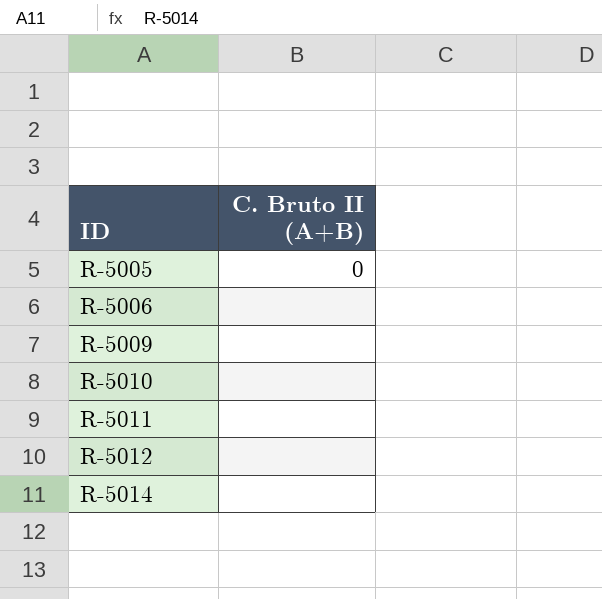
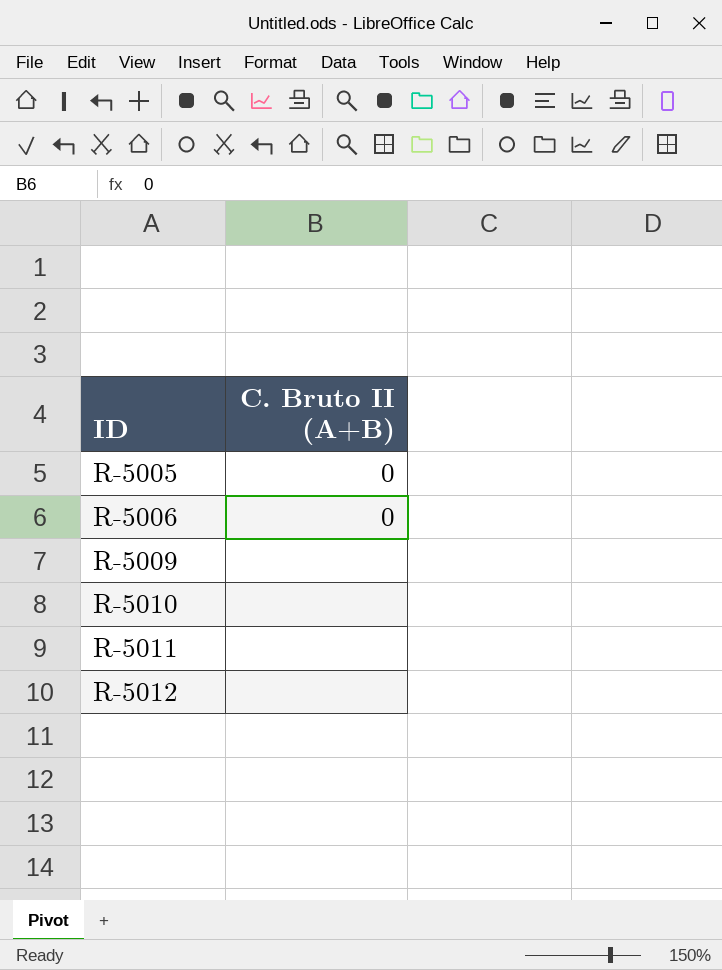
row R-5014: none -> none
R-5006 | C. Bruto II (A+B): none -> 0

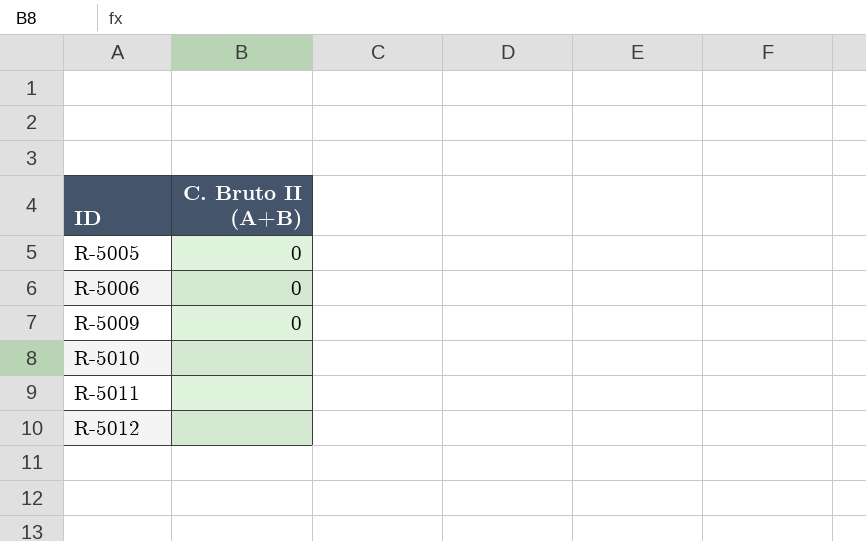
R-5009 | C. Bruto II (A+B): none -> 0

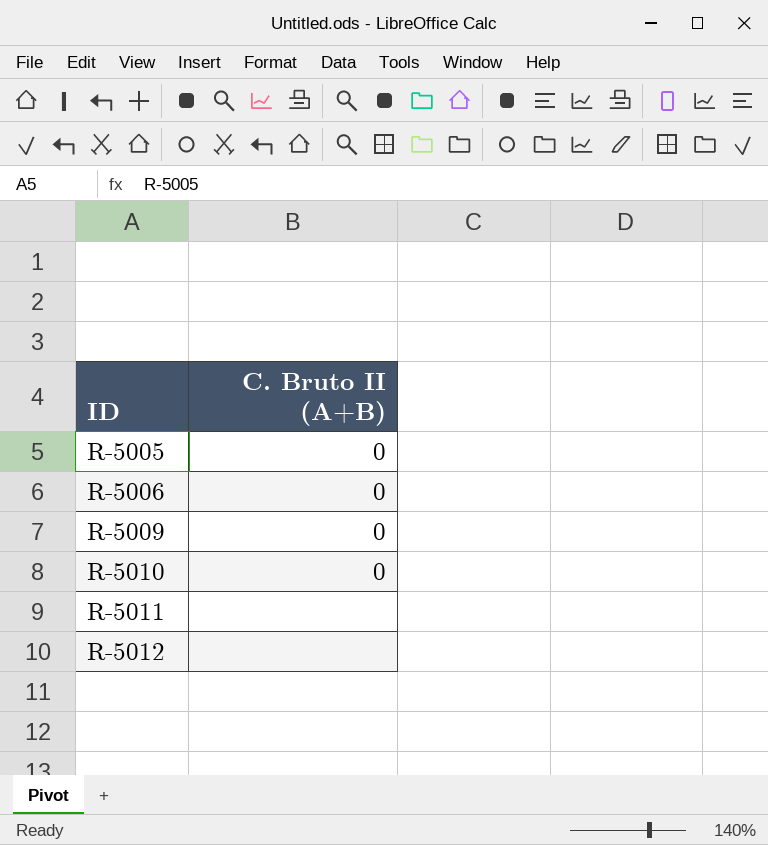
R-5010 | C. Bruto II (A+B): none -> 0

